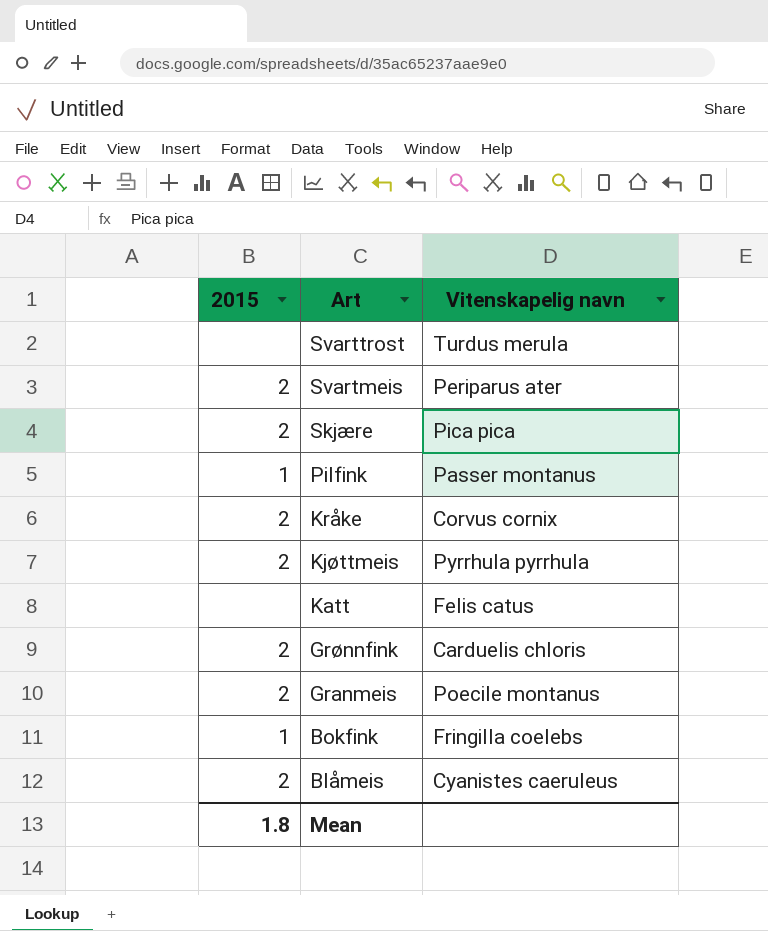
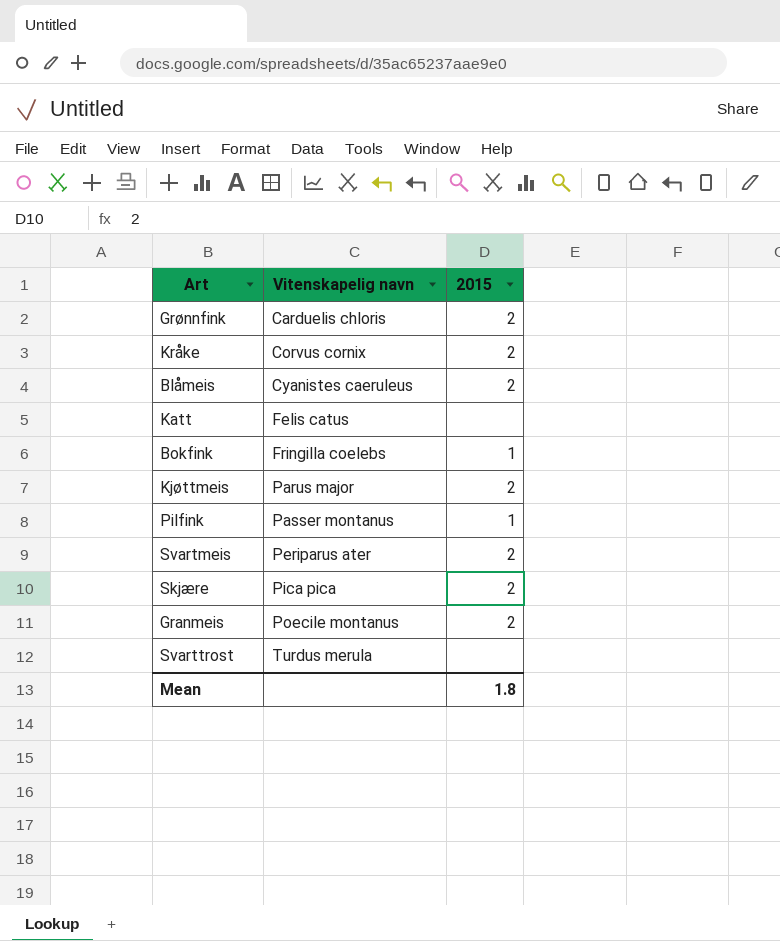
row order: Art descending -> Vitenskapelig navn ascending
column 2015 | position: 1 -> 3
Kjøttmeis | Vitenskapelig navn: Pyrrhula pyrrhula -> Parus major

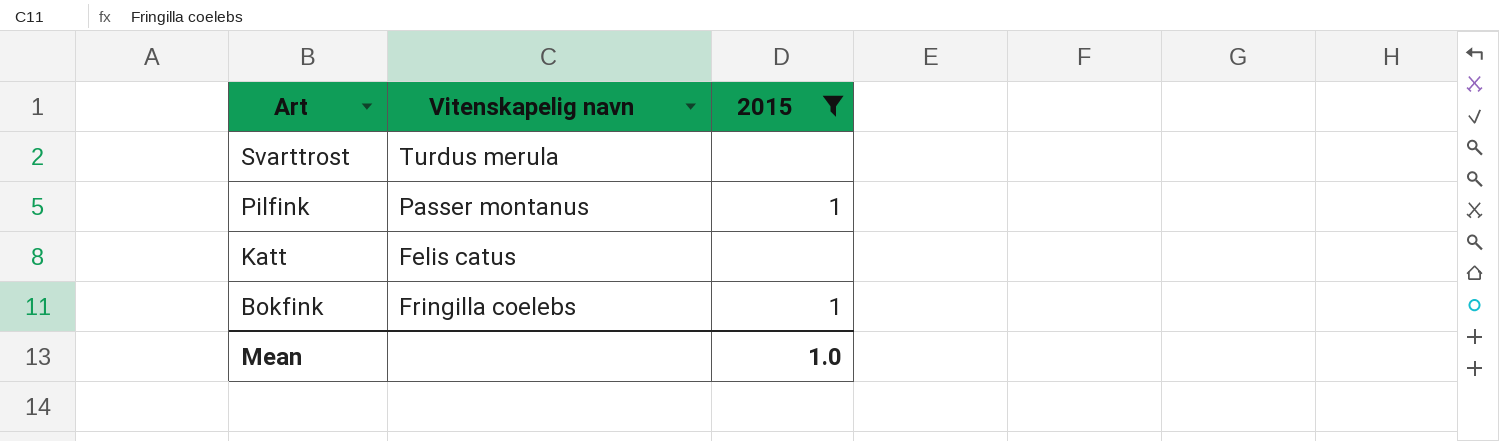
filter: none -> 2015 != 2
row order: Vitenskapelig navn ascending -> Art descending
Mean | 2015: 1.8 -> 1.0

